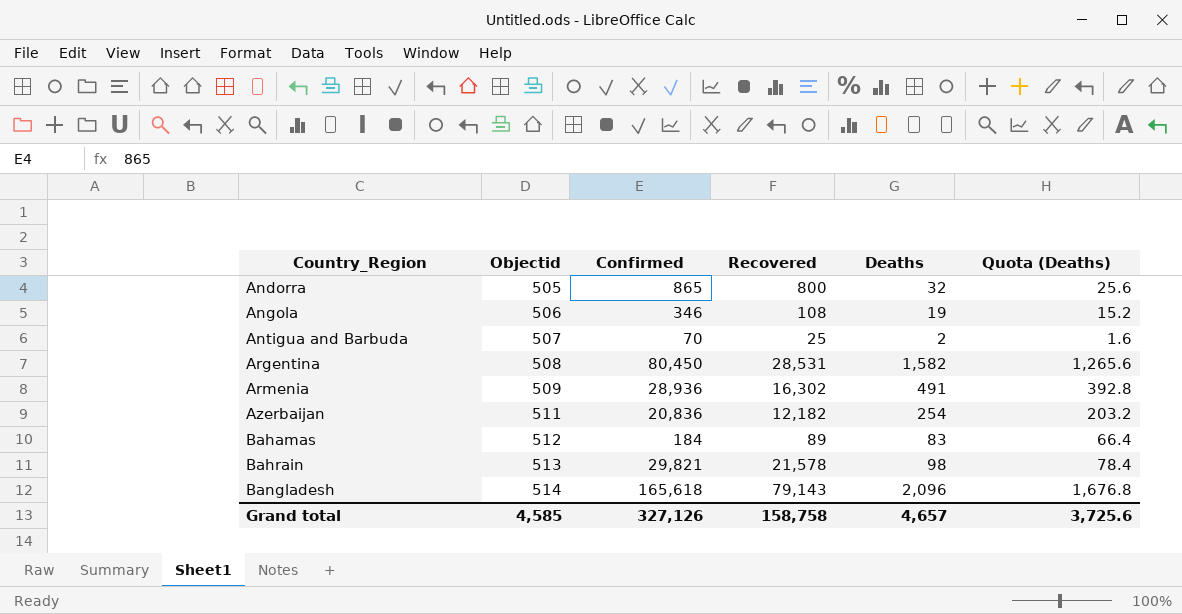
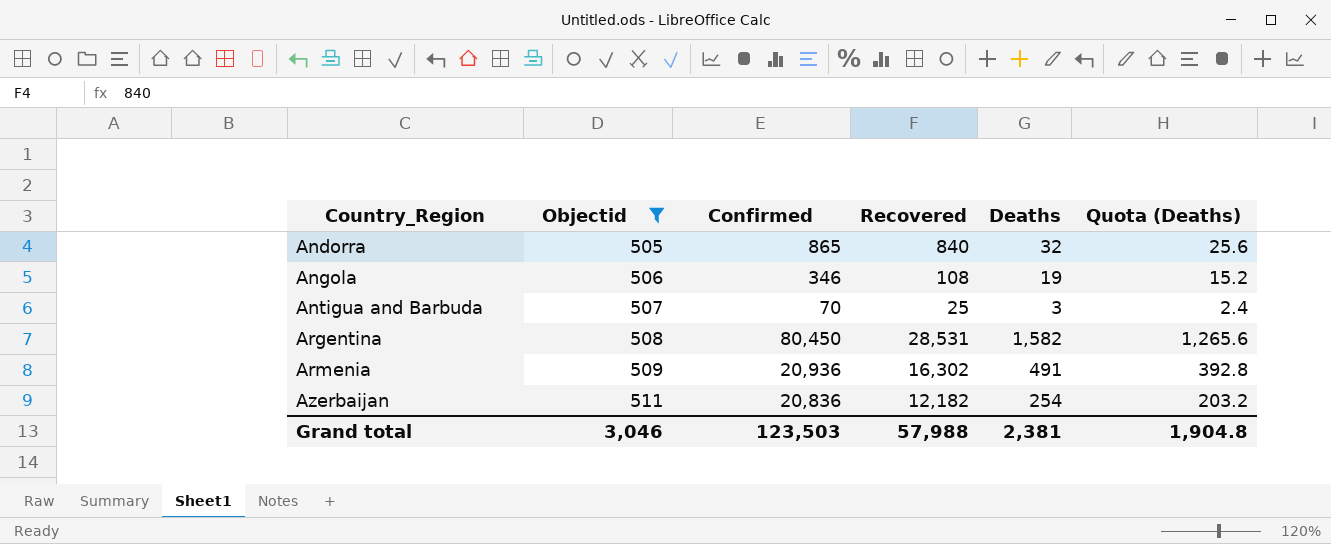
filter: none -> Objectid <= 511
Andorra | Recovered: 800 -> 840
Antigua and Barbuda | Deaths: 2 -> 3
Antigua and Barbuda | Quota (Deaths): 1.6 -> 2.4
Armenia | Confirmed: 28,936 -> 20,936
Grand total | Objectid: 4,585 -> 3,046
Grand total | Confirmed: 327,126 -> 123,503
Grand total | Recovered: 158,758 -> 57,988
Grand total | Deaths: 4,657 -> 2,381
Grand total | Quota (Deaths): 3,725.6 -> 1,904.8

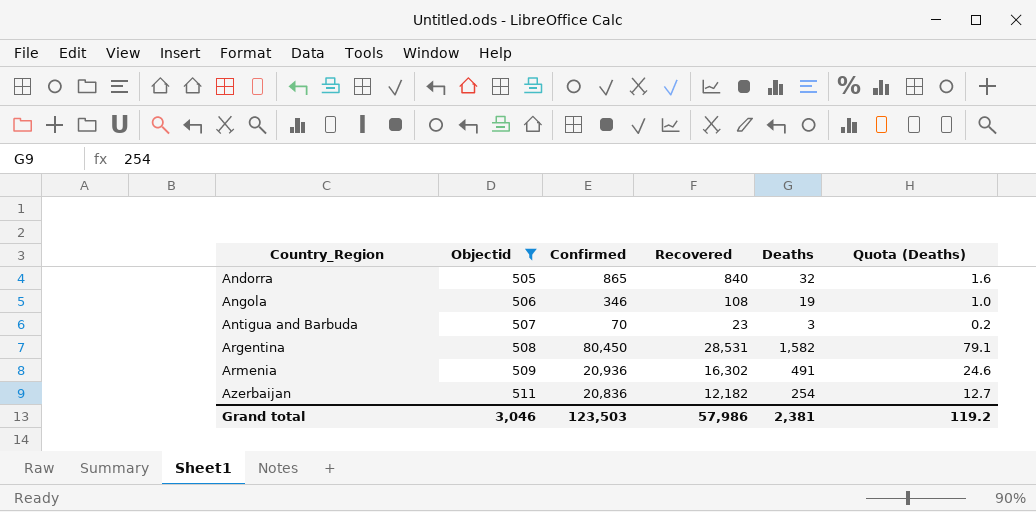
column Quota (Deaths) | formula: [Deaths] * 0.8 -> [Deaths] * 0.05
Antigua and Barbuda | Recovered: 25 -> 23
Grand total | Recovered: 57,988 -> 57,986
Grand total | Quota (Deaths): 1,904.8 -> 119.2

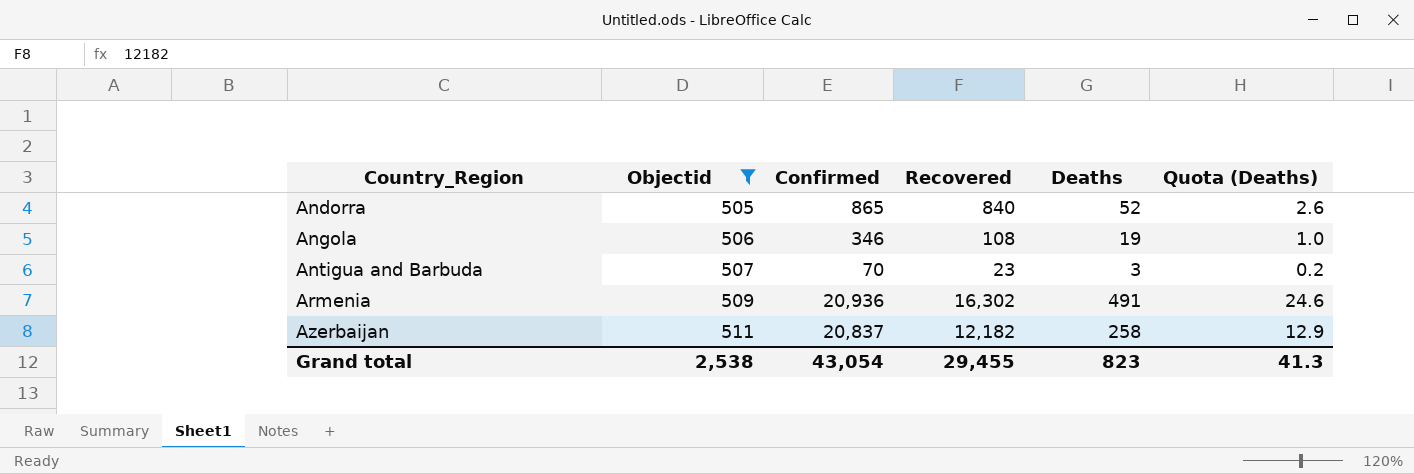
row Argentina: 508 | 80,450 | 28,531 | 1,582 | 79.1 -> none
Andorra | Deaths: 32 -> 52
Andorra | Quota (Deaths): 1.6 -> 2.6
Azerbaijan | Confirmed: 20,836 -> 20,837
Azerbaijan | Deaths: 254 -> 258
Azerbaijan | Quota (Deaths): 12.7 -> 12.9
Grand total | Objectid: 3,046 -> 2,538
Grand total | Confirmed: 123,503 -> 43,054
Grand total | Recovered: 57,986 -> 29,455
Grand total | Deaths: 2,381 -> 823
Grand total | Quota (Deaths): 119.2 -> 41.3

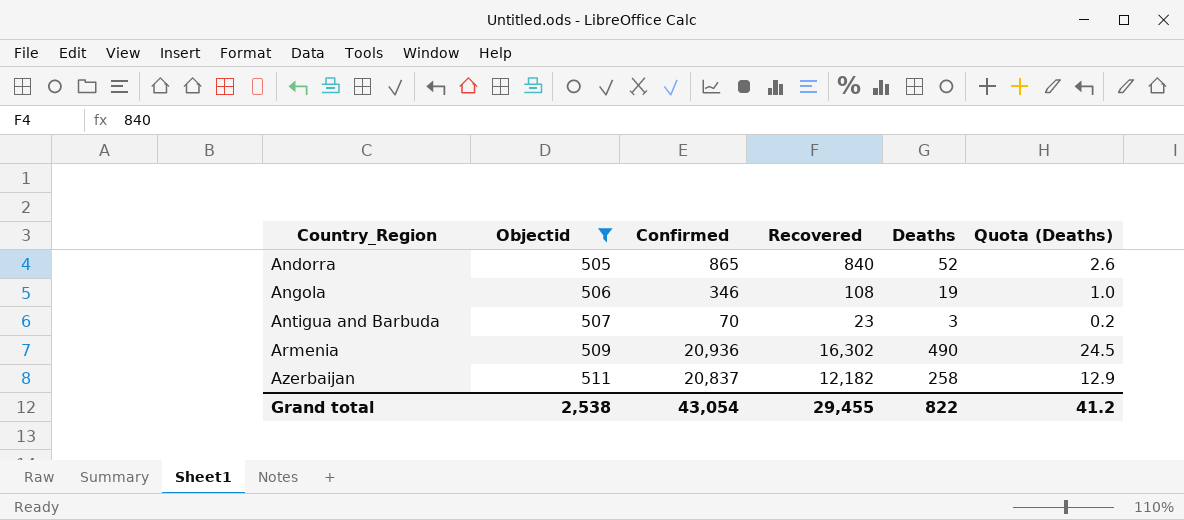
Armenia | Deaths: 491 -> 490
Armenia | Quota (Deaths): 24.6 -> 24.5
Grand total | Deaths: 823 -> 822
Grand total | Quota (Deaths): 41.3 -> 41.2

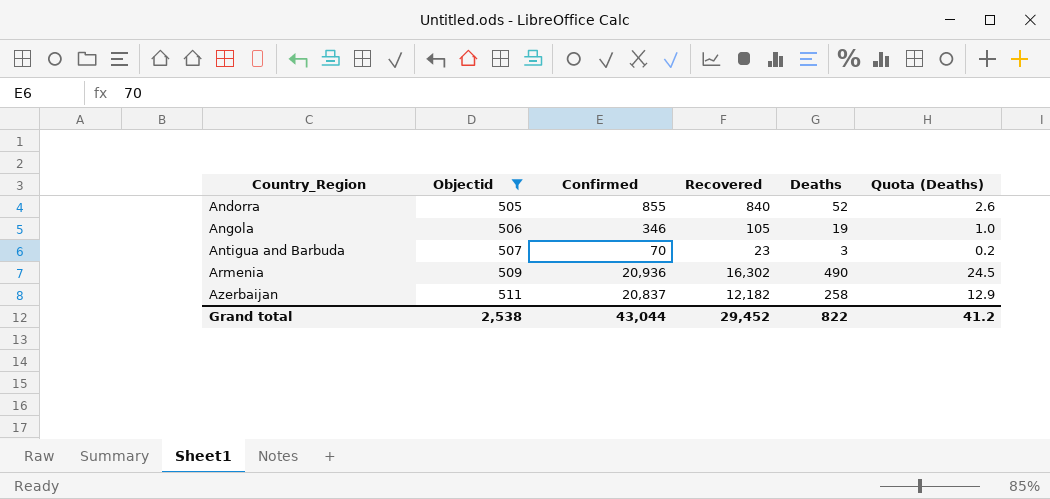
Andorra | Confirmed: 865 -> 855
Angola | Recovered: 108 -> 105
Grand total | Confirmed: 43,054 -> 43,044
Grand total | Recovered: 29,455 -> 29,452

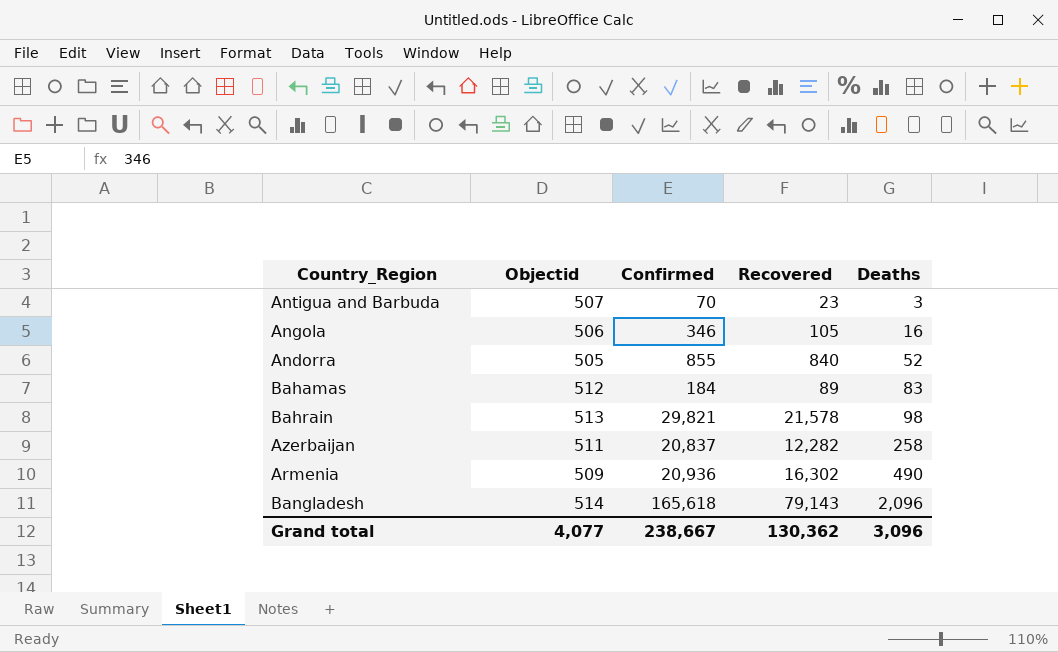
filter: Objectid <= 511 -> none
row order: Country_Region ascending -> Deaths ascending
column Quota (Deaths) | formula: [Deaths] * 0.05 -> none
Angola | Deaths: 19 -> 16
Azerbaijan | Recovered: 12,182 -> 12,282
Grand total | Objectid: 2,538 -> 4,077
Grand total | Confirmed: 43,044 -> 238,667
Grand total | Recovered: 29,452 -> 130,362
Grand total | Deaths: 822 -> 3,096

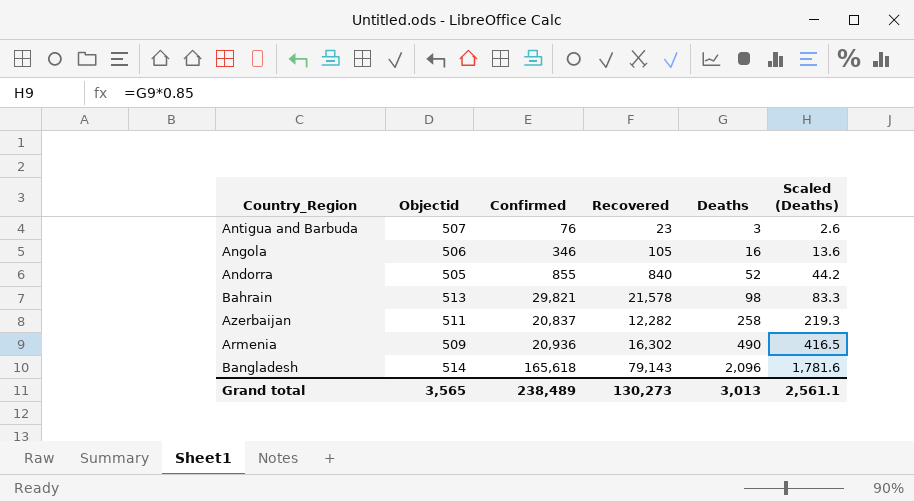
column Scaled (Deaths) | formula: none -> [Deaths] * 0.85
row Bahamas: 512 | 184 | 89 | 83 -> none
Antigua and Barbuda | Confirmed: 70 -> 76
Grand total | Objectid: 4,077 -> 3,565
Grand total | Confirmed: 238,667 -> 238,489
Grand total | Recovered: 130,362 -> 130,273
Grand total | Deaths: 3,096 -> 3,013

